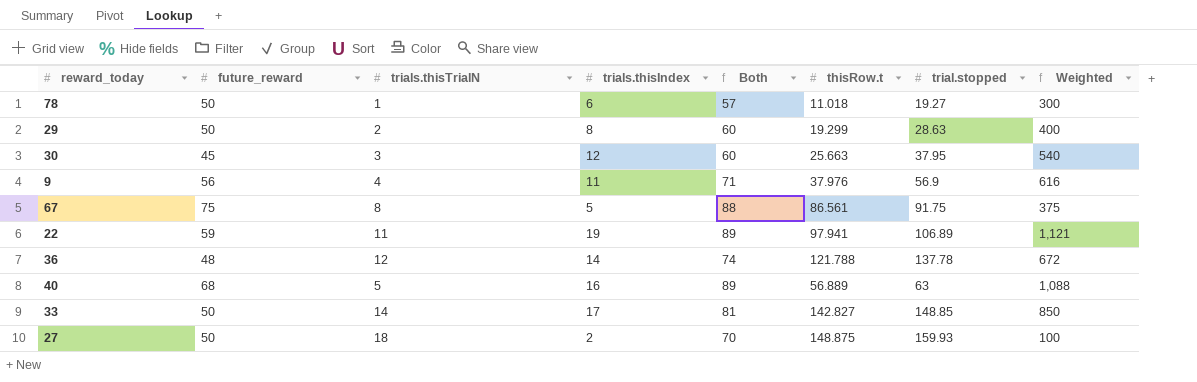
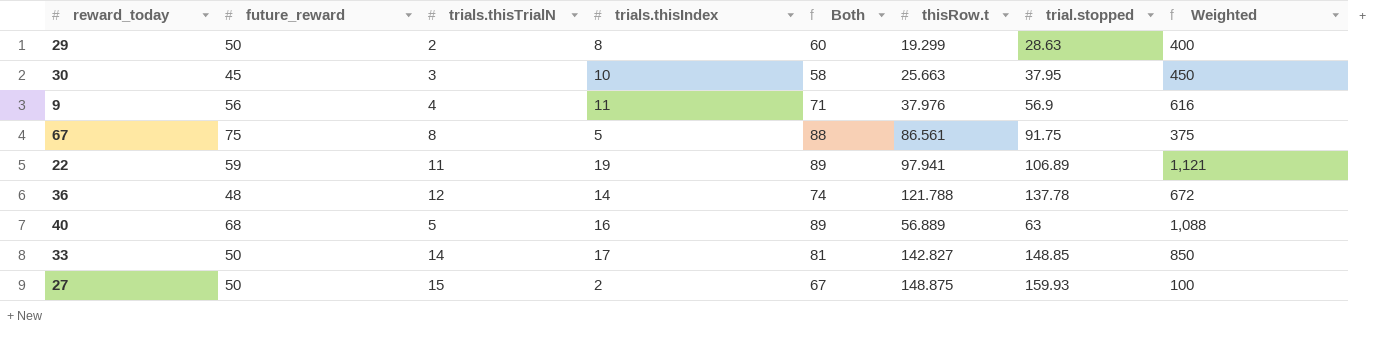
row 78: 50 | 1 | 6 | 57 | 11.018 | 19.27 | 300 -> none
30 | trials.thisIndex: 12 -> 10
30 | Both: 60 -> 58
30 | Weighted: 540 -> 450
27 | trials.thisTrialN: 18 -> 15
27 | Both: 70 -> 67

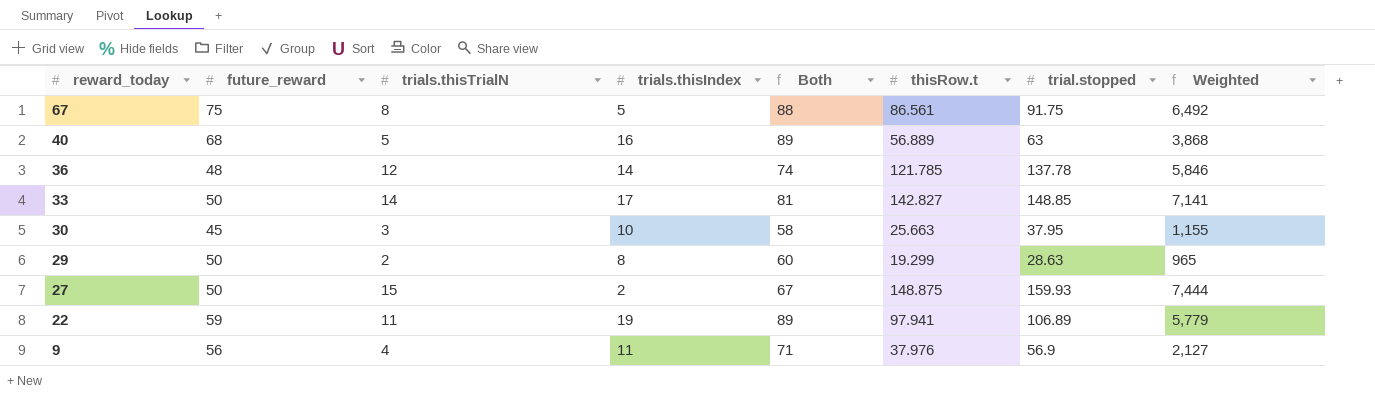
row order: none -> reward_today descending
column Weighted | formula: [future_reward] * [trials.thisIndex] -> [future_reward] * [thisRow.t]
36 | thisRow.t: 121.788 -> 121.785

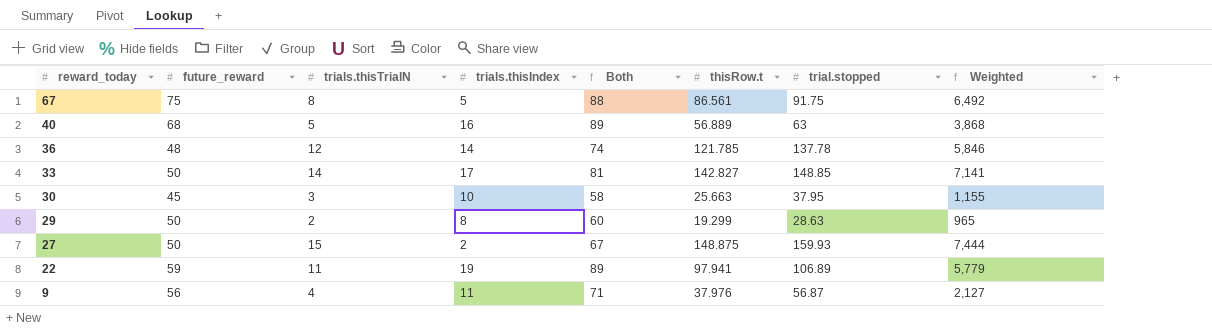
9 | trial.stopped: 56.9 -> 56.87

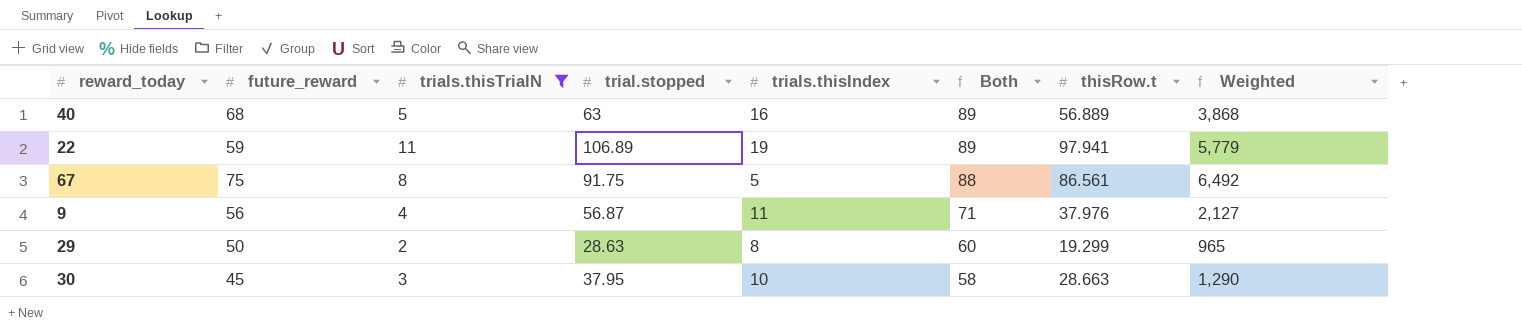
filter: none -> trials.thisTrialN <= 11
row order: reward_today descending -> Both descending
column trial.stopped | position: 7 -> 4
30 | thisRow.t: 25.663 -> 28.663
30 | Weighted: 1,155 -> 1,290

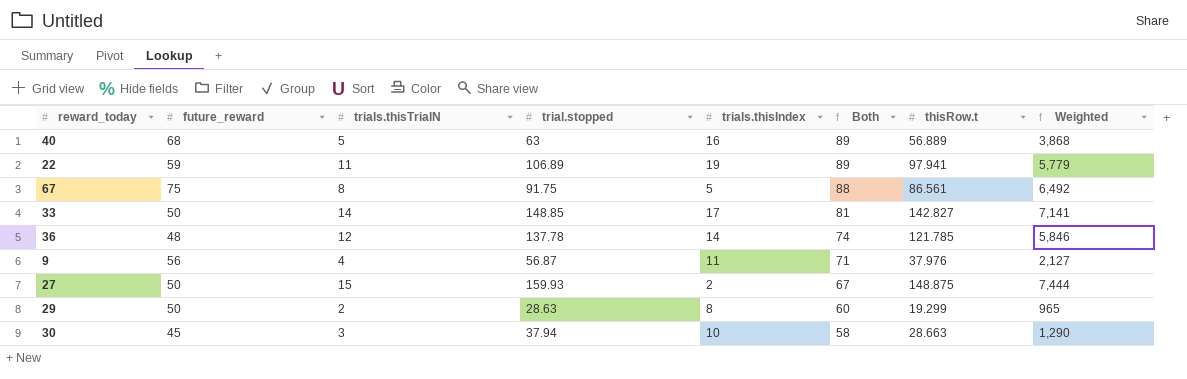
filter: trials.thisTrialN <= 11 -> none
30 | trial.stopped: 37.95 -> 37.94

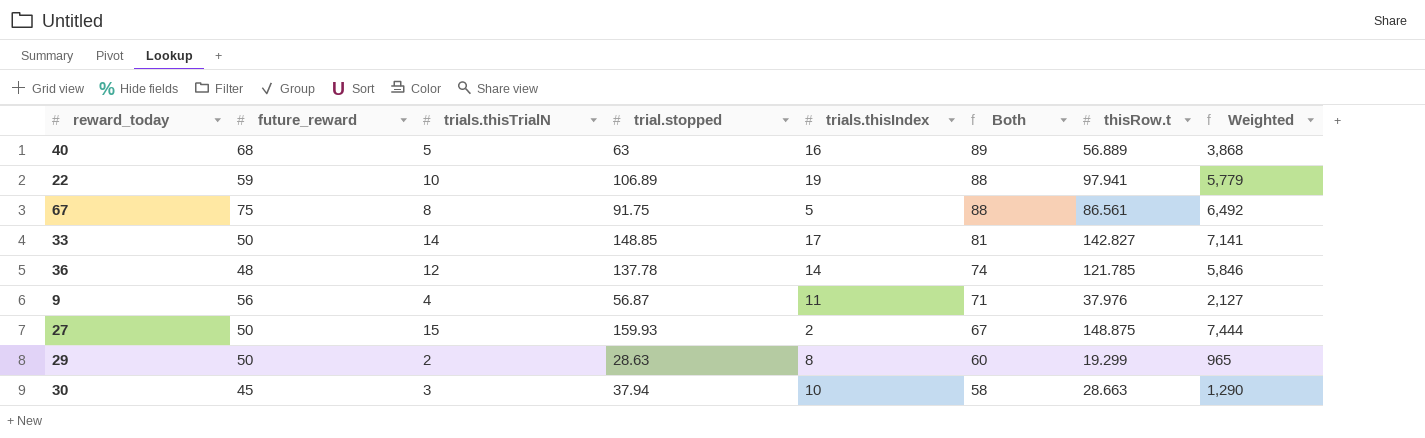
22 | trials.thisTrialN: 11 -> 10
22 | Both: 89 -> 88

